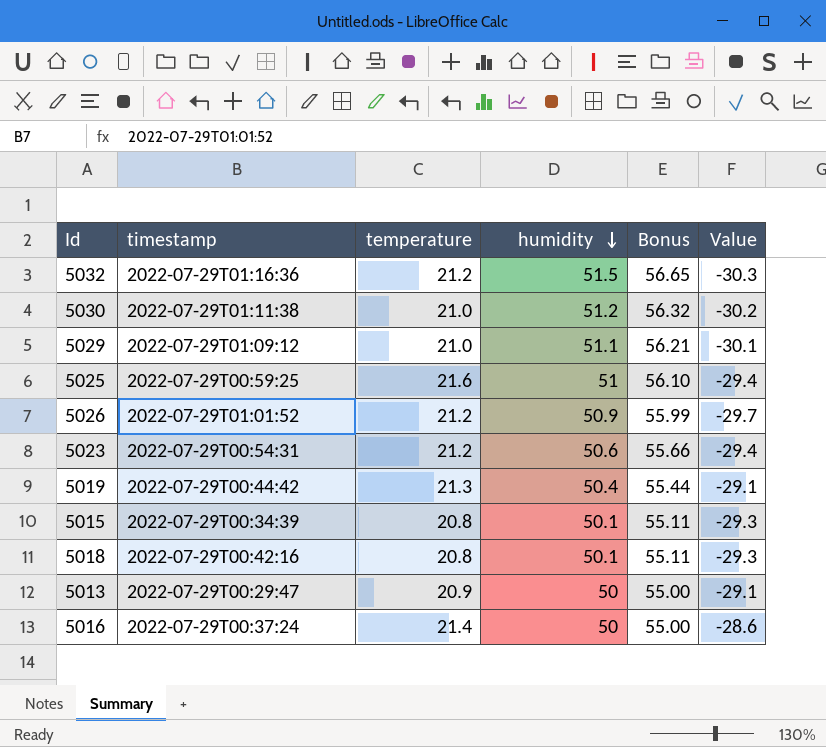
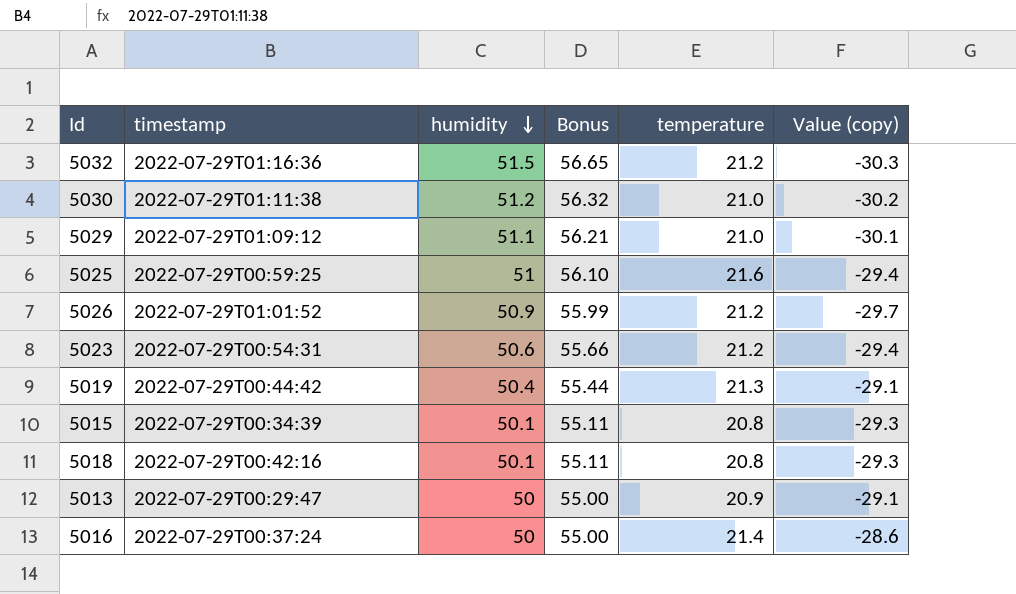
column temperature | position: 3 -> 5
column name: Value -> Value (copy)

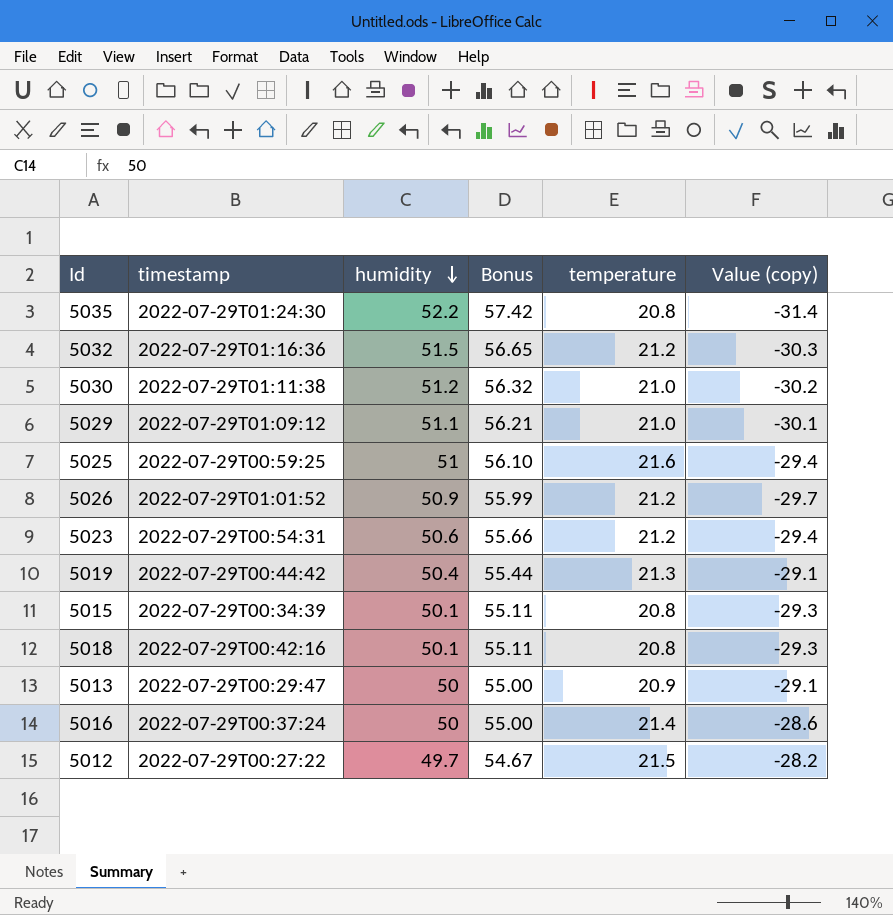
row 5035: none -> 2022-07-29T01:24:30 | 52.2 | 57.42 | 20.8 | -31.4
row 5012: none -> 2022-07-29T00:27:22 | 49.7 | 54.67 | 21.5 | -28.2

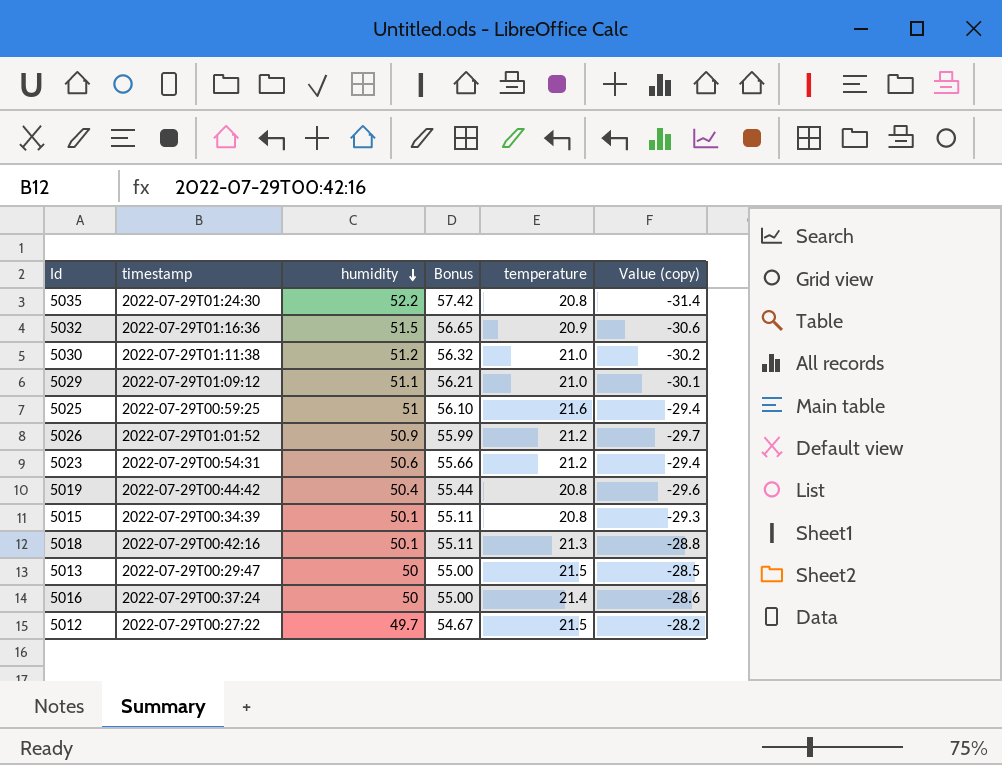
5032 | temperature: 21.2 -> 20.9
5032 | Value (copy): -30.3 -> -30.6
5019 | temperature: 21.3 -> 20.8
5019 | Value (copy): -29.1 -> -29.6
5018 | temperature: 20.8 -> 21.3
5018 | Value (copy): -29.3 -> -28.8
5013 | temperature: 20.9 -> 21.5
5013 | Value (copy): -29.1 -> -28.5

